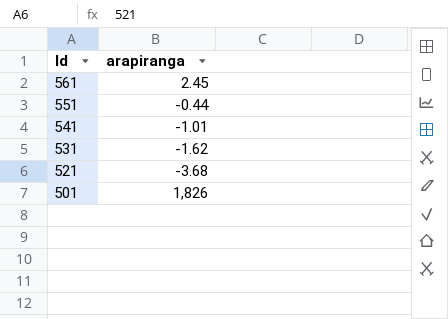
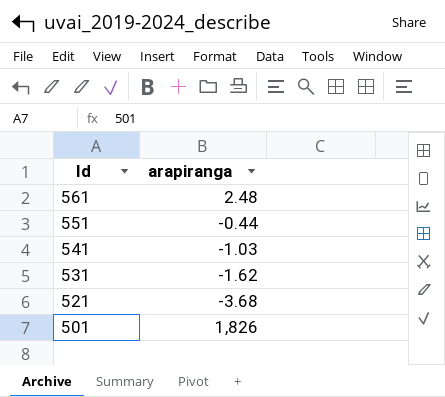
561 | arapiranga: 2.45 -> 2.48
541 | arapiranga: -1.01 -> -1.03

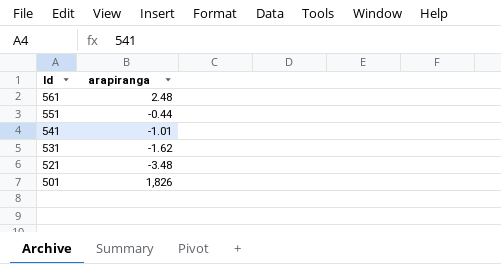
541 | arapiranga: -1.03 -> -1.01
521 | arapiranga: -3.68 -> -3.48

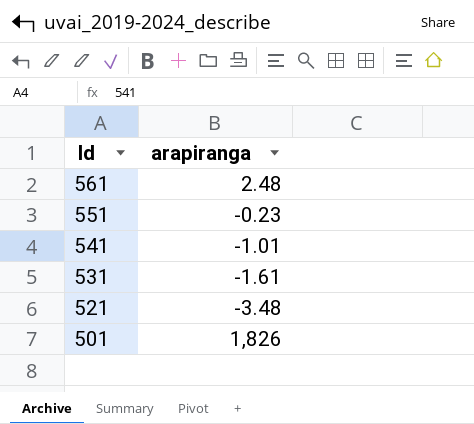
551 | arapiranga: -0.44 -> -0.23
531 | arapiranga: -1.62 -> -1.61

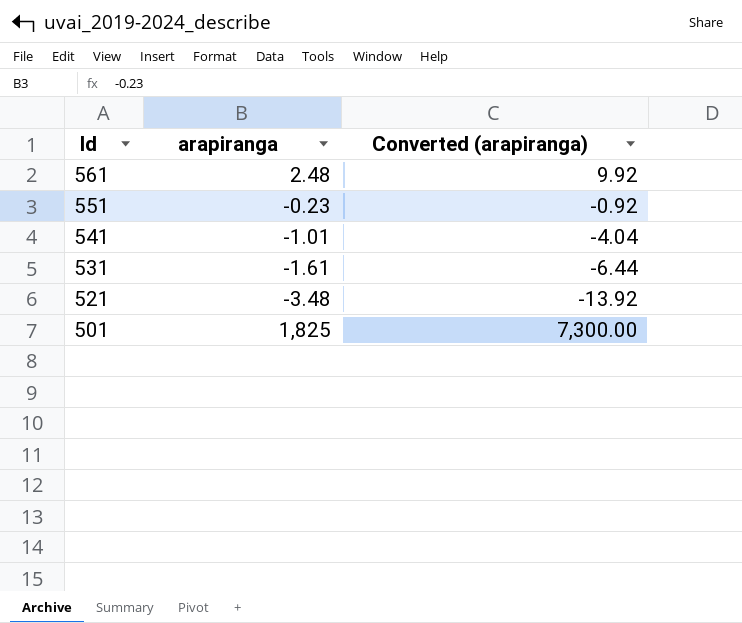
column Converted (arapiranga) | formula: none -> [arapiranga] * 4
501 | arapiranga: 1,826 -> 1,825

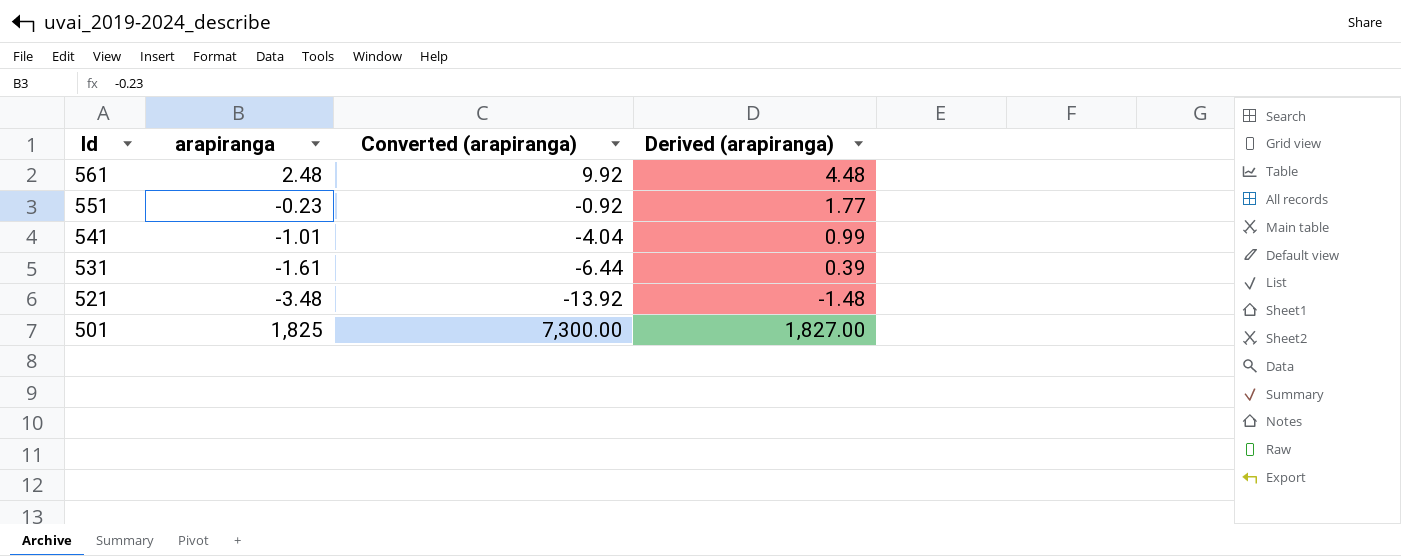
column Derived (arapiranga) | formula: none -> [arapiranga] + 2

